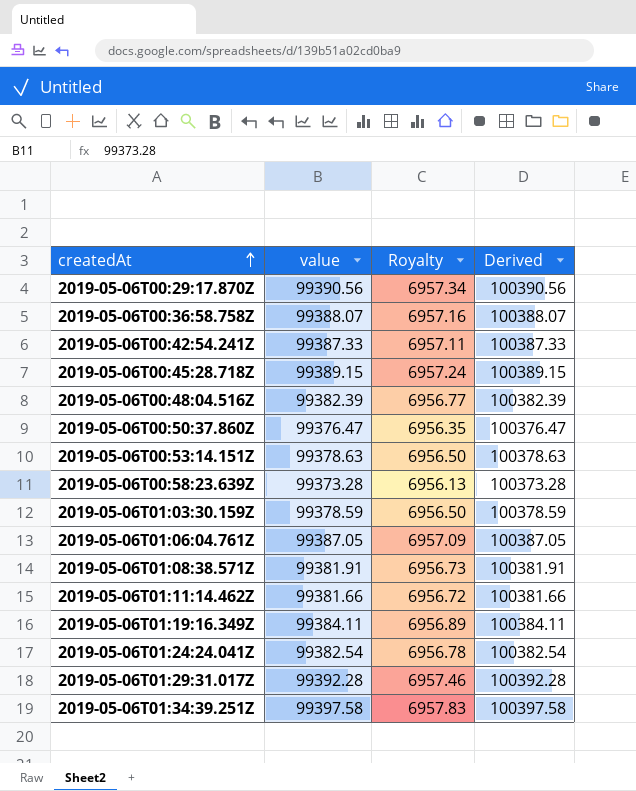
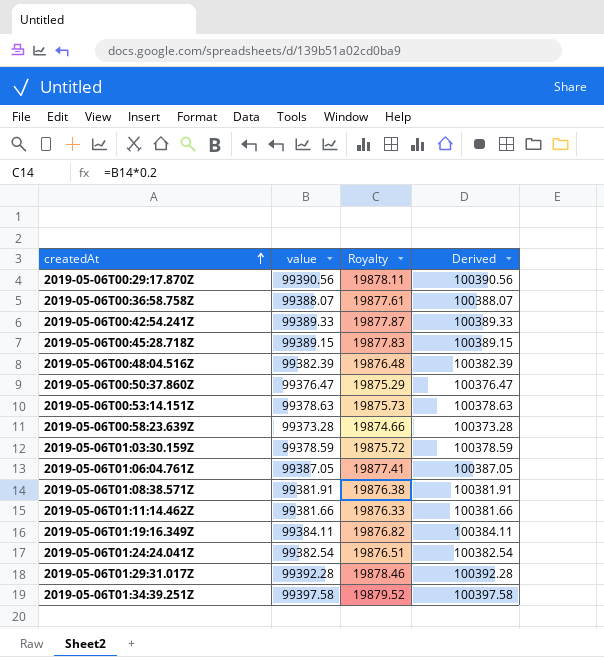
column Royalty | formula: [value] * 0.07 -> [value] * 0.2
2019-05-06T00:42:54.241Z | value: 99387.33 -> 99389.33
2019-05-06T00:42:54.241Z | Derived: 100387.33 -> 100389.33

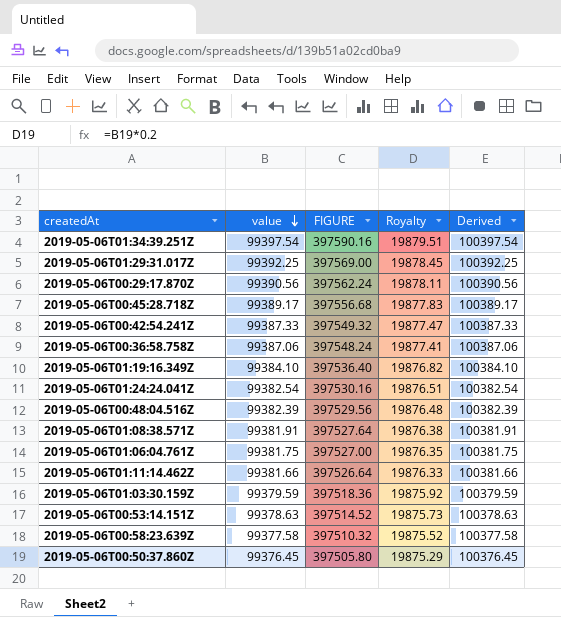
row order: createdAt ascending -> value descending
column FIGURE | formula: none -> [value] * 4
2019-05-06T01:34:39.251Z | value: 99397.58 -> 99397.54
2019-05-06T01:34:39.251Z | Royalty: 19879.52 -> 19879.51
2019-05-06T01:34:39.251Z | Derived: 100397.58 -> 100397.54
2019-05-06T01:29:31.017Z | value: 99392.28 -> 99392.25
2019-05-06T01:29:31.017Z | Royalty: 19878.46 -> 19878.45
2019-05-06T01:29:31.017Z | Derived: 100392.28 -> 100392.25
2019-05-06T00:45:28.718Z | value: 99389.15 -> 99389.17
2019-05-06T00:45:28.718Z | Derived: 100389.15 -> 100389.17
2019-05-06T00:42:54.241Z | value: 99389.33 -> 99387.33
2019-05-06T00:42:54.241Z | Royalty: 19877.87 -> 19877.47
2019-05-06T00:42:54.241Z | Derived: 100389.33 -> 100387.33
2019-05-06T00:36:58.758Z | value: 99388.07 -> 99387.06
2019-05-06T00:36:58.758Z | Royalty: 19877.61 -> 19877.41
2019-05-06T00:36:58.758Z | Derived: 100388.07 -> 100387.06
2019-05-06T01:19:16.349Z | value: 99384.11 -> 99384.10
2019-05-06T01:19:16.349Z | Derived: 100384.11 -> 100384.10
2019-05-06T01:06:04.761Z | value: 99387.05 -> 99381.75
2019-05-06T01:06:04.761Z | Royalty: 19877.41 -> 19876.35
2019-05-06T01:06:04.761Z | Derived: 100387.05 -> 100381.75
2019-05-06T01:03:30.159Z | value: 99378.59 -> 99379.59
2019-05-06T01:03:30.159Z | Royalty: 19875.72 -> 19875.92
2019-05-06T01:03:30.159Z | Derived: 100378.59 -> 100379.59
2019-05-06T00:58:23.639Z | value: 99373.28 -> 99377.58
2019-05-06T00:58:23.639Z | Royalty: 19874.66 -> 19875.52
2019-05-06T00:58:23.639Z | Derived: 100373.28 -> 100377.58
2019-05-06T00:50:37.860Z | value: 99376.47 -> 99376.45
2019-05-06T00:50:37.860Z | Derived: 100376.47 -> 100376.45

